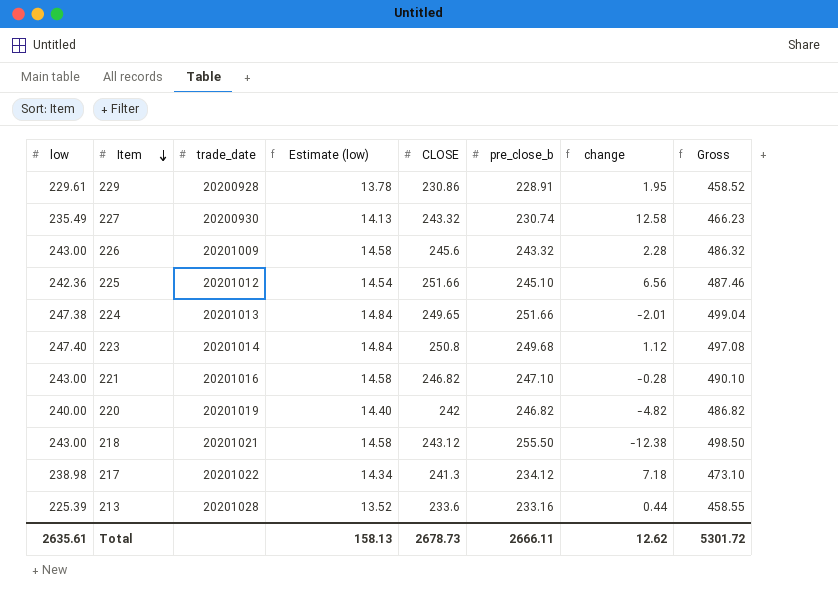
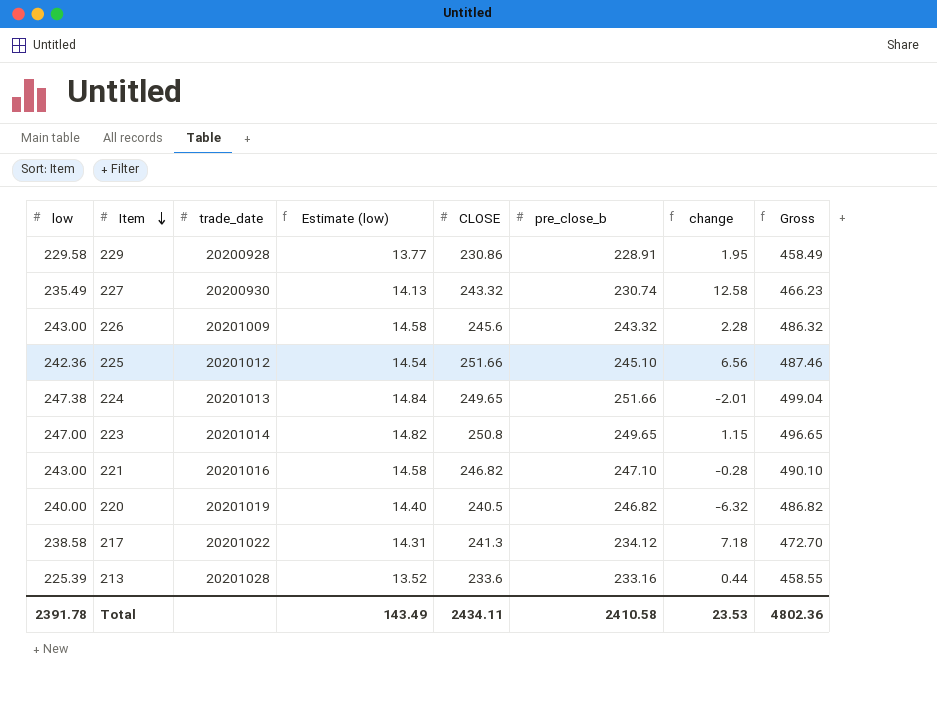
row 218: 243.00 | 20201021 | 14.58 | 243.12 | 255.50 | -12.38 | 498.50 -> none
229 | low: 229.61 -> 229.58
229 | Estimate (low): 13.78 -> 13.77
229 | Gross: 458.52 -> 458.49
223 | low: 247.40 -> 247.00
223 | Estimate (low): 14.84 -> 14.82
223 | pre_close_b: 249.68 -> 249.65
223 | change: 1.12 -> 1.15
223 | Gross: 497.08 -> 496.65
220 | CLOSE: 242 -> 240.5
220 | change: -4.82 -> -6.32
217 | low: 238.98 -> 238.58
217 | Estimate (low): 14.34 -> 14.31
217 | Gross: 473.10 -> 472.70
Total | low: 2635.61 -> 2391.78
Total | Estimate (low): 158.13 -> 143.49
Total | CLOSE: 2678.73 -> 2434.11
Total | pre_close_b: 2666.11 -> 2410.58
Total | change: 12.62 -> 23.53
Total | Gross: 5301.72 -> 4802.36

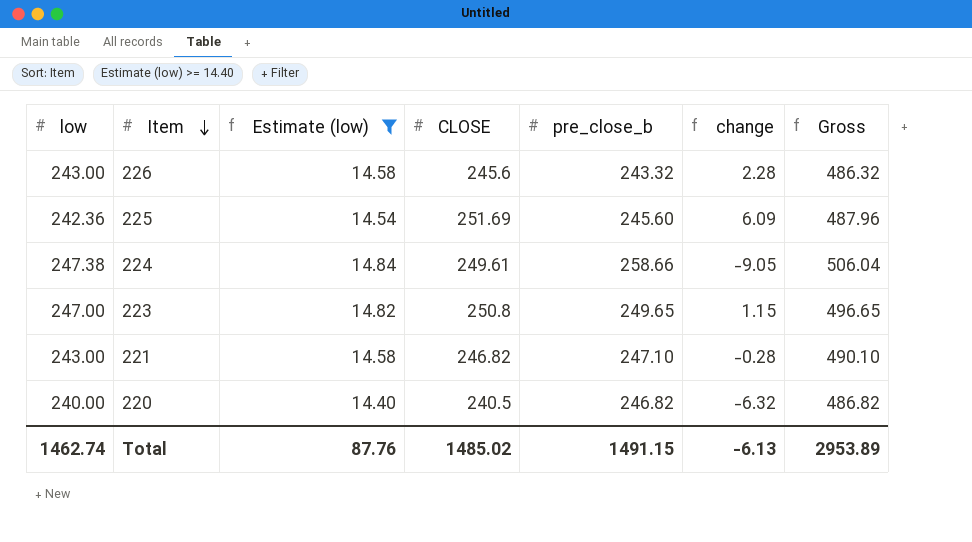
filter: none -> Estimate (low) >= 14.40
column trade_date | position: 3 -> none
225 | CLOSE: 251.66 -> 251.69
225 | pre_close_b: 245.10 -> 245.60
225 | change: 6.56 -> 6.09
225 | Gross: 487.46 -> 487.96
224 | CLOSE: 249.65 -> 249.61
224 | pre_close_b: 251.66 -> 258.66
224 | change: -2.01 -> -9.05
224 | Gross: 499.04 -> 506.04
Total | low: 2391.78 -> 1462.74
Total | Estimate (low): 143.49 -> 87.76
Total | CLOSE: 2434.11 -> 1485.02
Total | pre_close_b: 2410.58 -> 1491.15
Total | change: 23.53 -> -6.13
Total | Gross: 4802.36 -> 2953.89

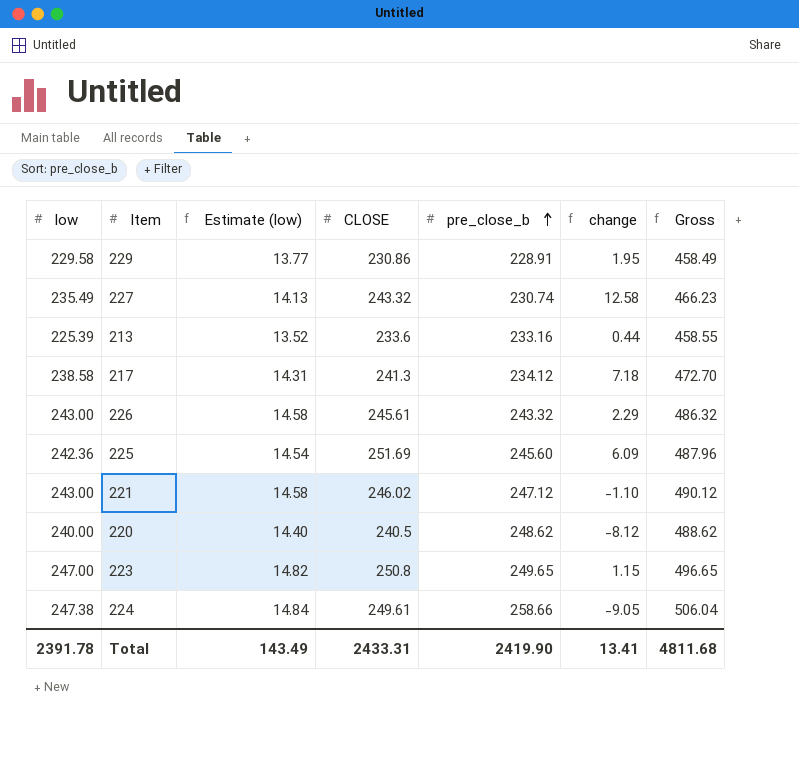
filter: Estimate (low) >= 14.40 -> none
row order: Item descending -> pre_close_b ascending
226 | CLOSE: 245.6 -> 245.61
226 | change: 2.28 -> 2.29
221 | CLOSE: 246.82 -> 246.02
221 | pre_close_b: 247.10 -> 247.12
221 | change: -0.28 -> -1.10
221 | Gross: 490.10 -> 490.12
220 | pre_close_b: 246.82 -> 248.62
220 | change: -6.32 -> -8.12
220 | Gross: 486.82 -> 488.62
Total | low: 1462.74 -> 2391.78
Total | Estimate (low): 87.76 -> 143.49
Total | CLOSE: 1485.02 -> 2433.31
Total | pre_close_b: 1491.15 -> 2419.90
Total | change: -6.13 -> 13.41
Total | Gross: 2953.89 -> 4811.68

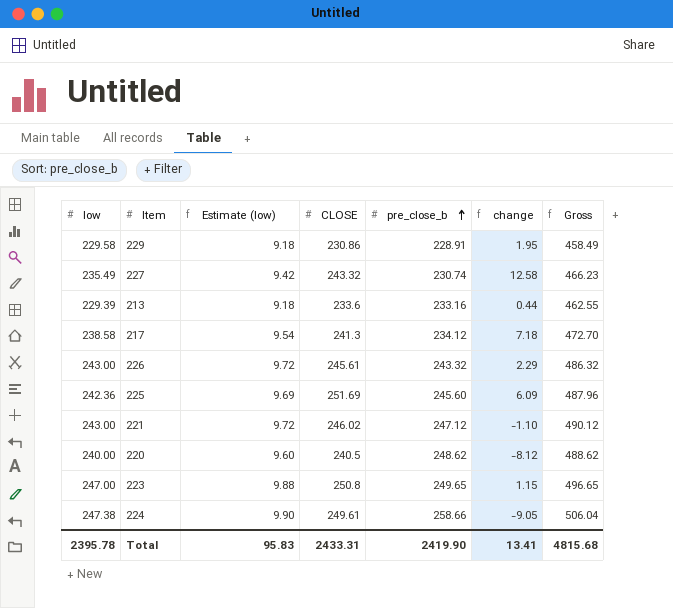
column Estimate (low) | formula: [low] * 0.06 -> [low] * 0.04
213 | low: 225.39 -> 229.39
213 | Gross: 458.55 -> 462.55
Total | low: 2391.78 -> 2395.78
Total | Estimate (low): 143.49 -> 95.83
Total | Gross: 4811.68 -> 4815.68

